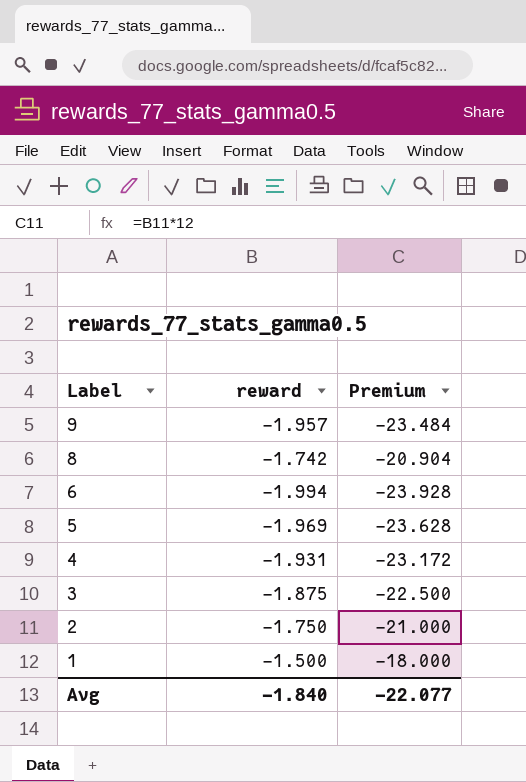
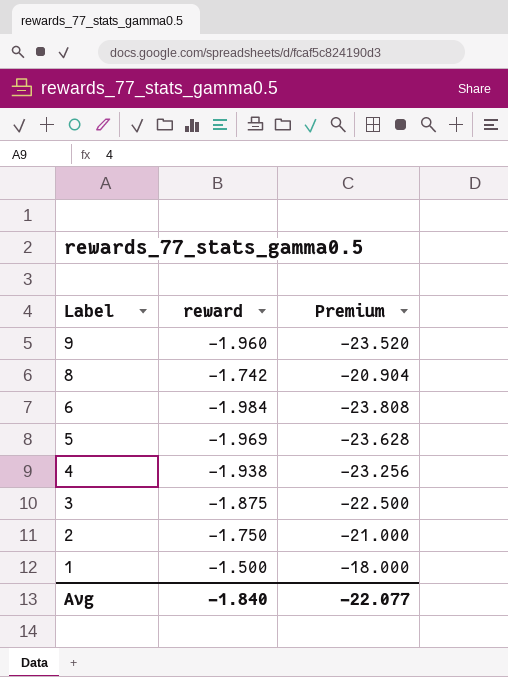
9 | reward: -1.957 -> -1.960
9 | Premium: -23.484 -> -23.520
6 | reward: -1.994 -> -1.984
6 | Premium: -23.928 -> -23.808
4 | reward: -1.931 -> -1.938
4 | Premium: -23.172 -> -23.256

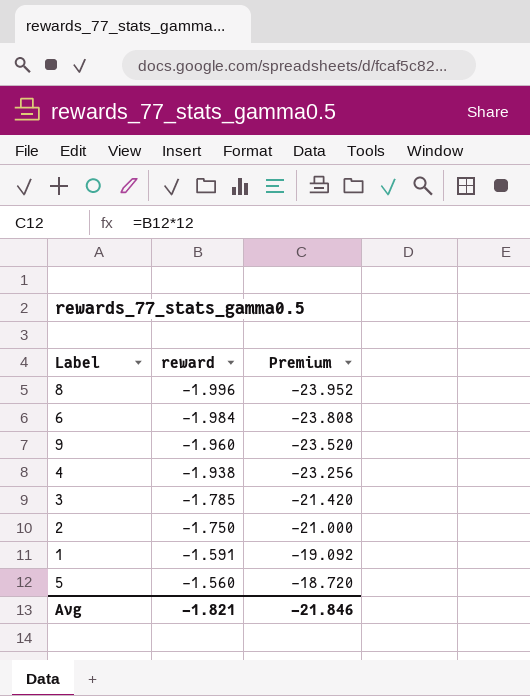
row order: Label descending -> reward ascending
8 | reward: -1.742 -> -1.996
8 | Premium: -20.904 -> -23.952
3 | reward: -1.875 -> -1.785
3 | Premium: -22.500 -> -21.420
1 | reward: -1.500 -> -1.591
1 | Premium: -18.000 -> -19.092
5 | reward: -1.969 -> -1.560
5 | Premium: -23.628 -> -18.720
Avg | reward: -1.840 -> -1.821
Avg | Premium: -22.077 -> -21.846

